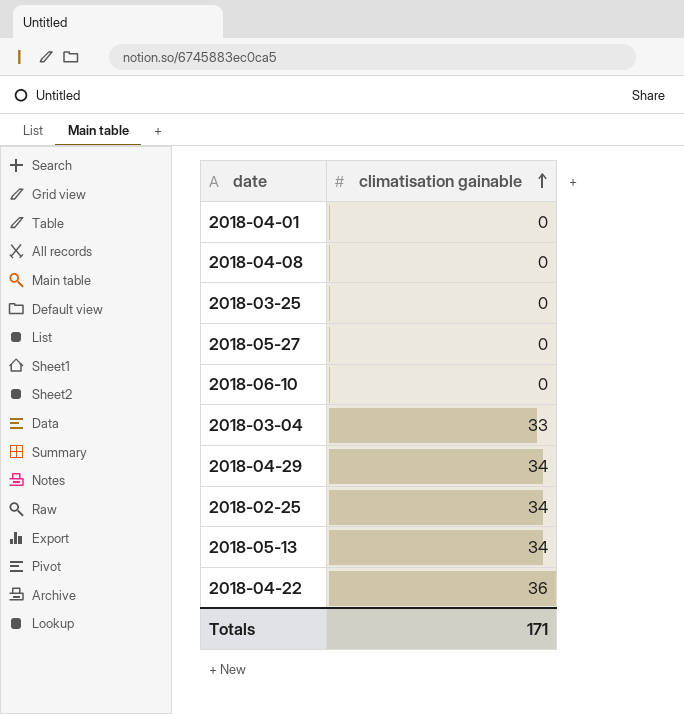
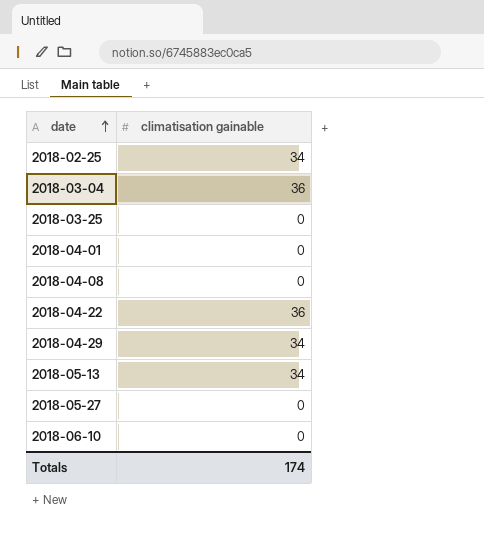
row order: climatisation gainable ascending -> date ascending
2018-03-04 | climatisation gainable: 33 -> 36
Totals | climatisation gainable: 171 -> 174

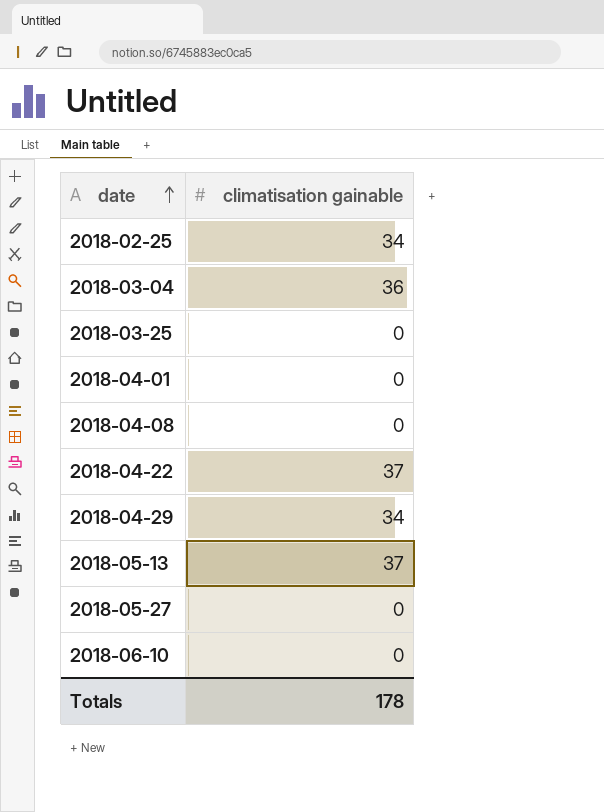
2018-04-22 | climatisation gainable: 36 -> 37
2018-05-13 | climatisation gainable: 34 -> 37
Totals | climatisation gainable: 174 -> 178

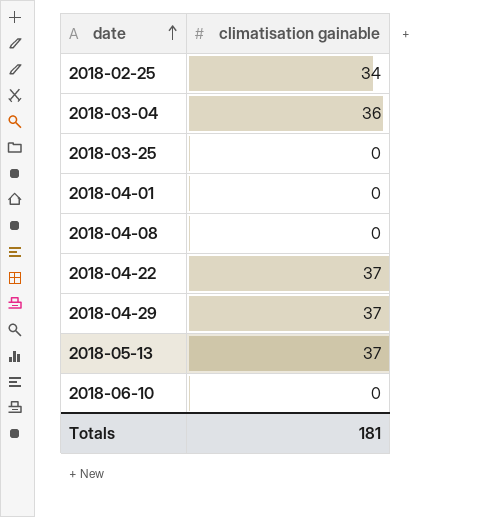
row 2018-05-27: 0 -> none
2018-04-29 | climatisation gainable: 34 -> 37
Totals | climatisation gainable: 178 -> 181

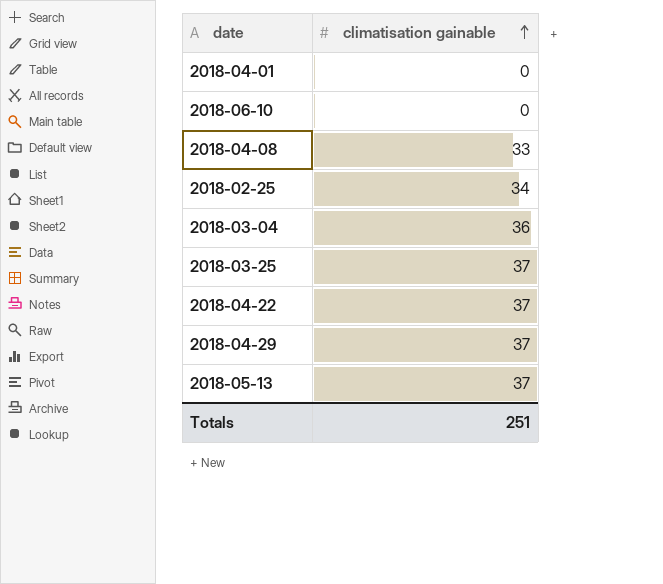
row order: date ascending -> climatisation gainable ascending
2018-04-08 | climatisation gainable: 0 -> 33
2018-03-25 | climatisation gainable: 0 -> 37
Totals | climatisation gainable: 181 -> 251

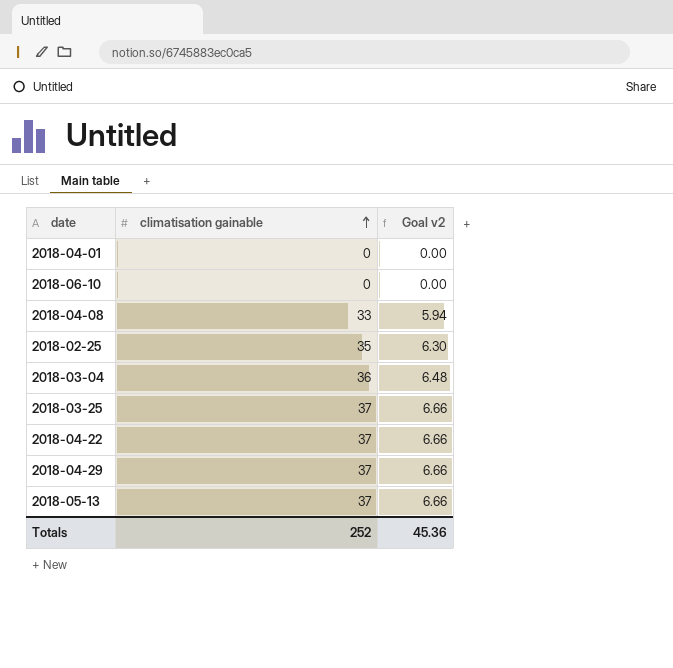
column Goal v2 | formula: none -> [climatisation gainable] * 0.18
2018-02-25 | climatisation gainable: 34 -> 35
Totals | climatisation gainable: 251 -> 252

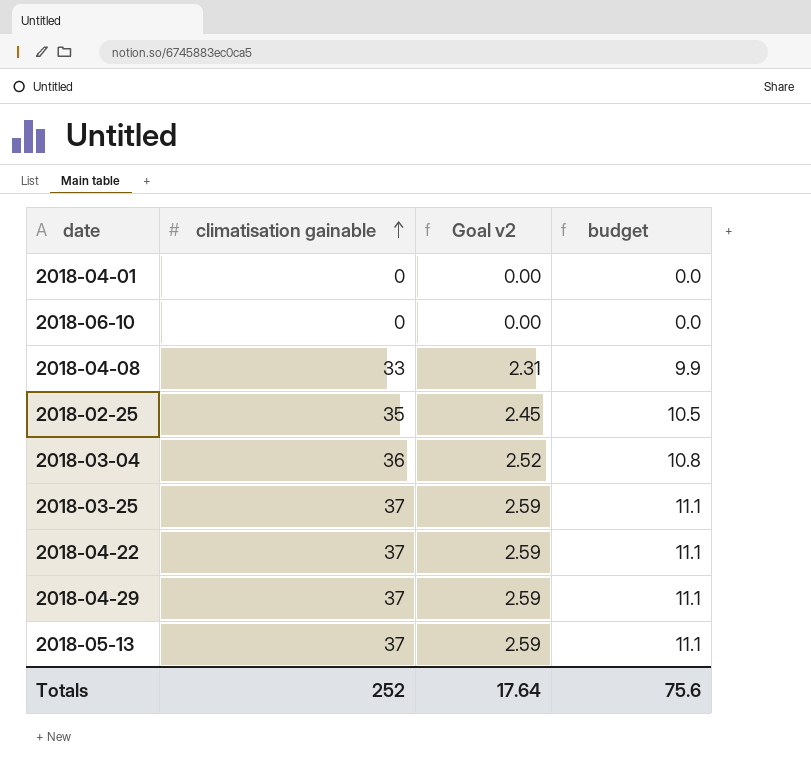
column Goal v2 | formula: [climatisation gainable] * 0.18 -> [climatisation gainable] * 0.07
column budget | formula: none -> [climatisation gainable] * 0.3
Totals | Goal v2: 45.36 -> 17.64

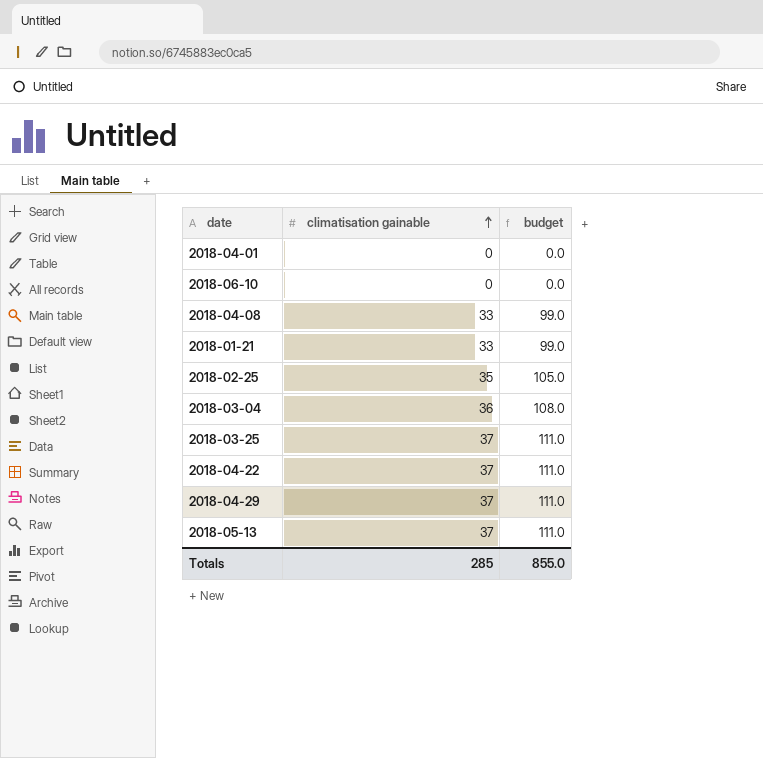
column Goal v2 | formula: [climatisation gainable] * 0.07 -> none
column budget | formula: [climatisation gainable] * 0.3 -> [climatisation gainable] * 3
row 2018-01-21: none -> 33 | 99.0
Totals | climatisation gainable: 252 -> 285
Totals | budget: 75.6 -> 855.0

